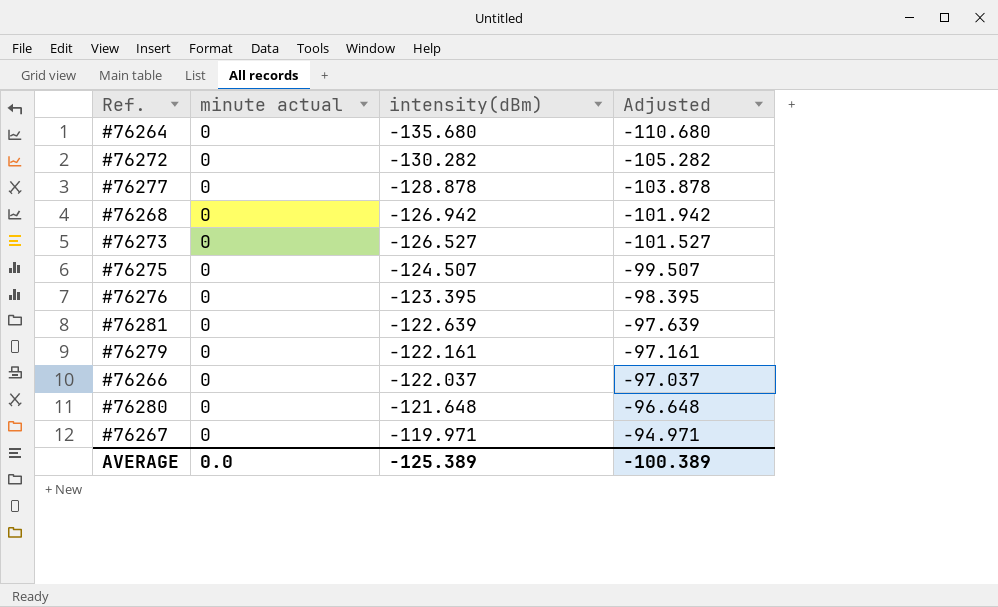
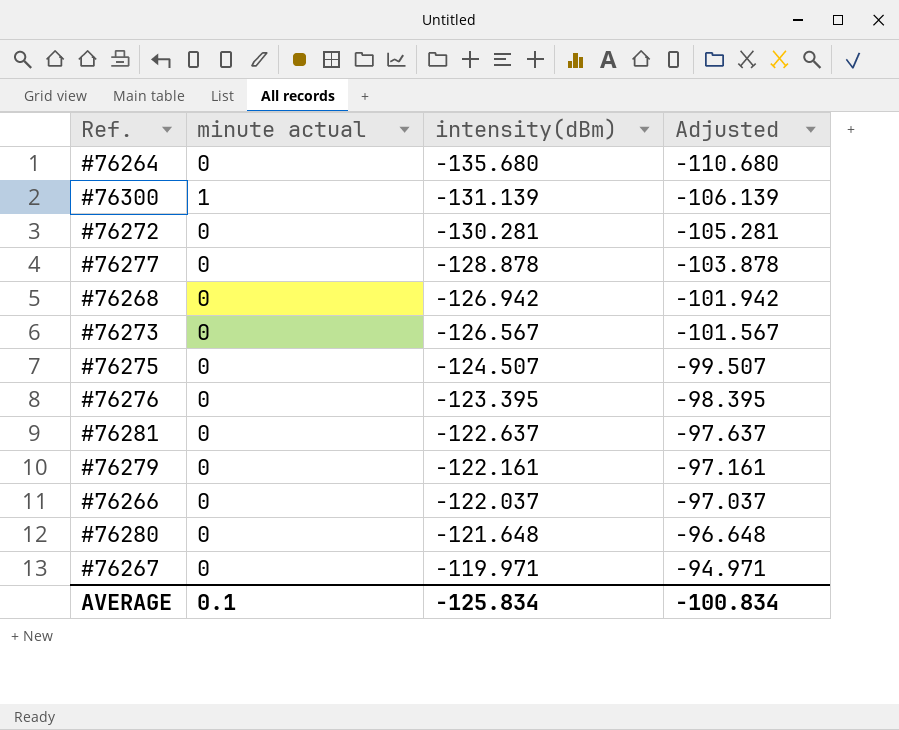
row #76300: none -> 1 | -131.139 | -106.139
#76272 | intensity(dBm): -130.282 -> -130.281
#76272 | Adjusted: -105.282 -> -105.281
#76273 | intensity(dBm): -126.527 -> -126.567
#76273 | Adjusted: -101.527 -> -101.567
#76281 | intensity(dBm): -122.639 -> -122.637
#76281 | Adjusted: -97.639 -> -97.637
AVERAGE | minute actual: 0.0 -> 0.1
AVERAGE | intensity(dBm): -125.389 -> -125.834
AVERAGE | Adjusted: -100.389 -> -100.834

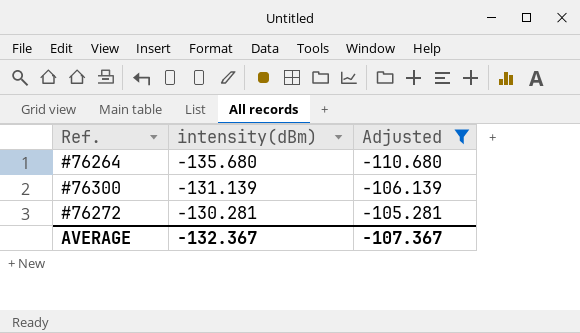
filter: none -> Adjusted <= -105.281
column minute actual | position: 2 -> none
AVERAGE | intensity(dBm): -125.834 -> -132.367
AVERAGE | Adjusted: -100.834 -> -107.367

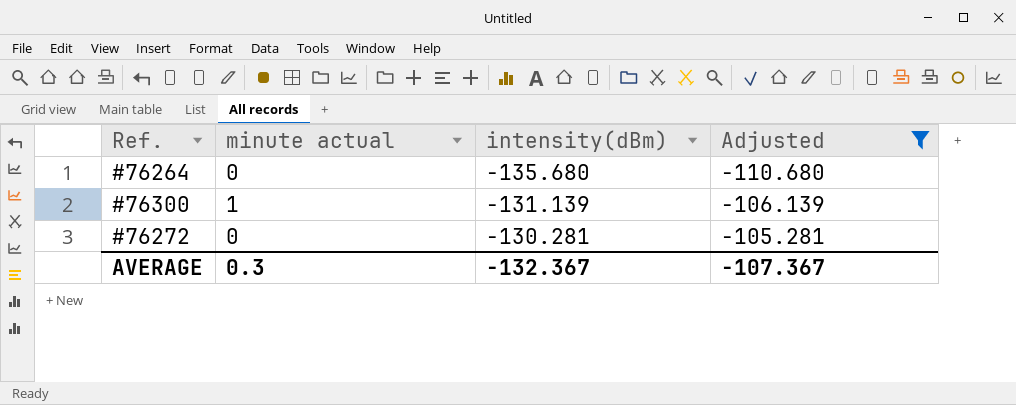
column minute actual | position: none -> 2

